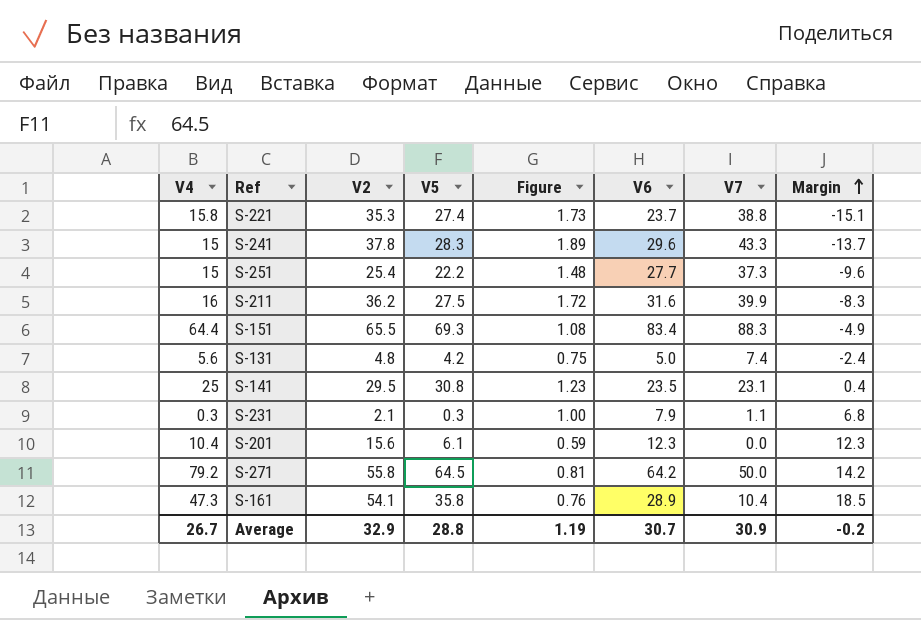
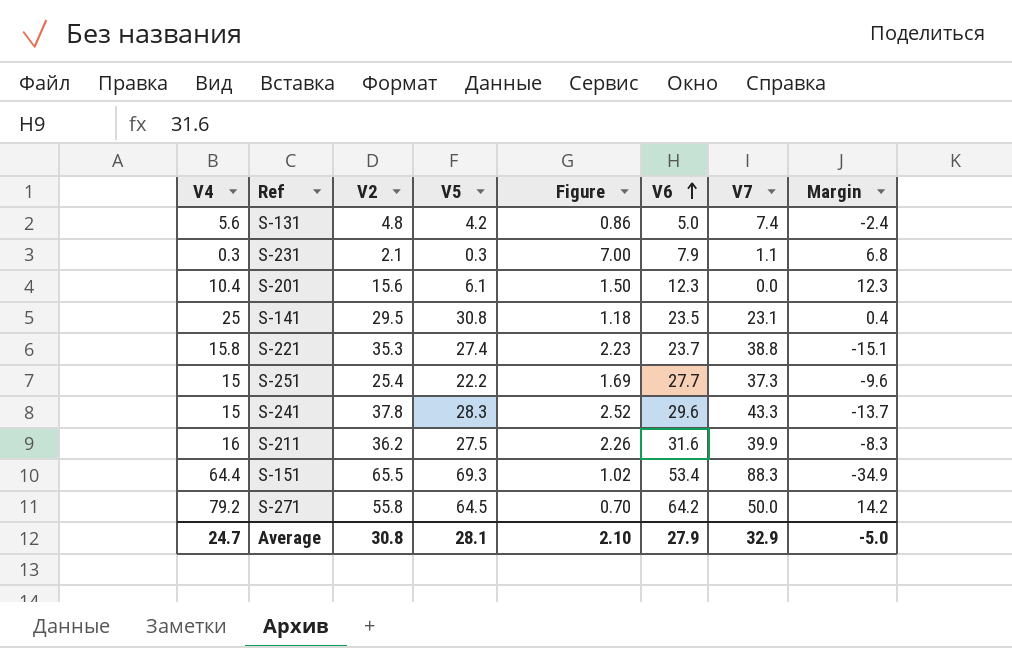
row order: Margin ascending -> V6 ascending
column Figure | formula: [V5] / [V4] -> [V2] / [V4]
row S-161: 47.3 | 54.1 | 35.8 | 0.76 | 28.9 | 10.4 | 18.5 -> none
S-151 | V6: 83.4 -> 53.4
S-151 | Margin: -4.9 -> -34.9
Average | V4: 26.7 -> 24.7
Average | V2: 32.9 -> 30.8
Average | V5: 28.8 -> 28.1
Average | Figure: 1.19 -> 2.10
Average | V6: 30.7 -> 27.9
Average | V7: 30.9 -> 32.9
Average | Margin: -0.2 -> -5.0

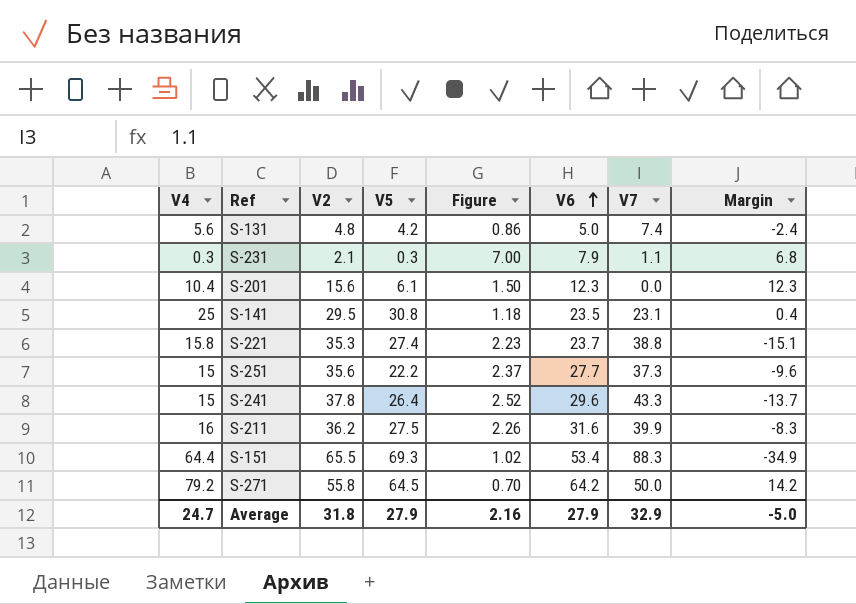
S-251 | V2: 25.4 -> 35.6
S-251 | Figure: 1.69 -> 2.37
S-241 | V5: 28.3 -> 26.4
Average | V2: 30.8 -> 31.8
Average | V5: 28.1 -> 27.9
Average | Figure: 2.10 -> 2.16

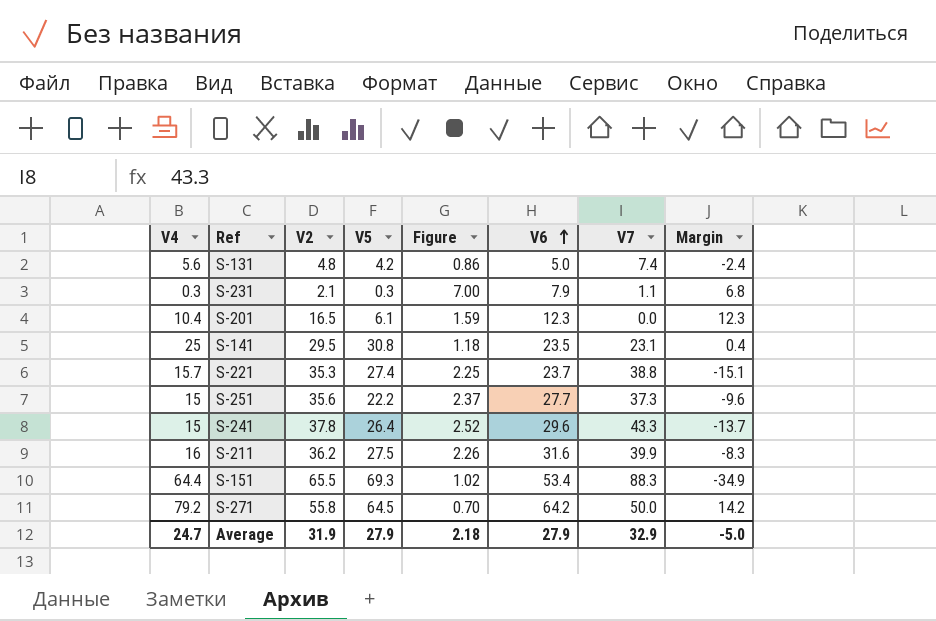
S-201 | V2: 15.6 -> 16.5
S-201 | Figure: 1.50 -> 1.59
S-221 | V4: 15.8 -> 15.7
S-221 | Figure: 2.23 -> 2.25
Average | V2: 31.8 -> 31.9
Average | Figure: 2.16 -> 2.18

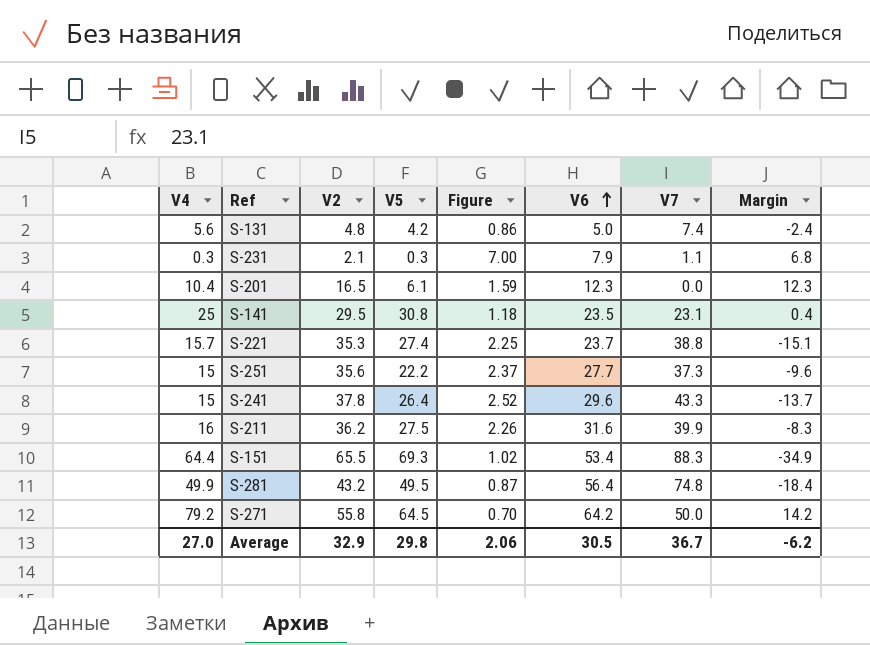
row S-281: none -> 49.9 | 43.2 | 49.5 | 0.87 | 56.4 | 74.8 | -18.4
Average | V4: 24.7 -> 27.0
Average | V2: 31.9 -> 32.9
Average | V5: 27.9 -> 29.8
Average | Figure: 2.18 -> 2.06
Average | V6: 27.9 -> 30.5
Average | V7: 32.9 -> 36.7
Average | Margin: -5.0 -> -6.2

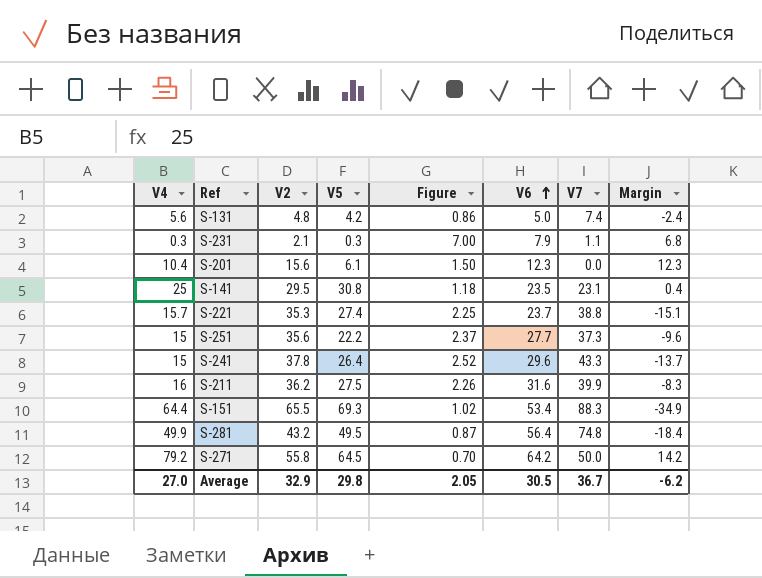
S-201 | V2: 16.5 -> 15.6
S-201 | Figure: 1.59 -> 1.50
Average | Figure: 2.06 -> 2.05

